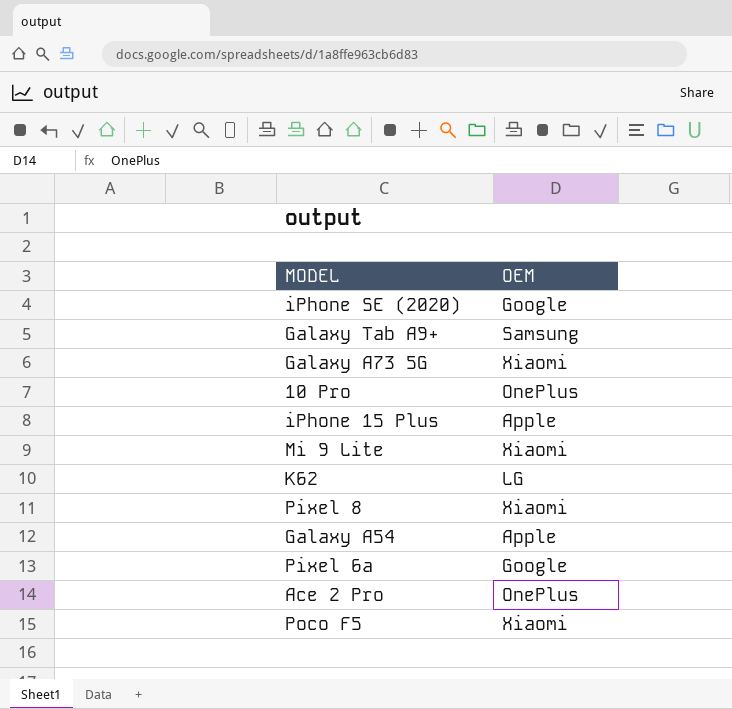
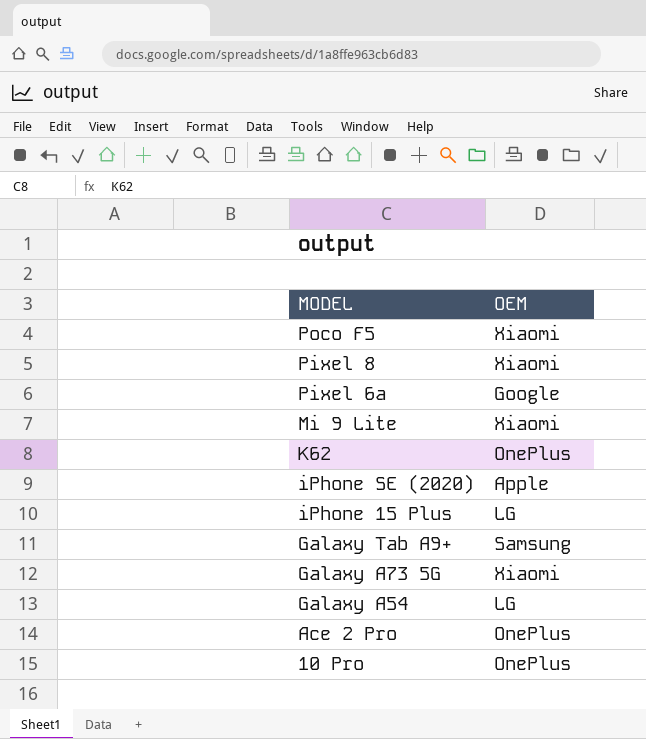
row order: none -> MODEL descending
K62 | OEM: LG -> OnePlus
iPhone SE (2020) | OEM: Google -> Apple
iPhone 15 Plus | OEM: Apple -> LG
Galaxy A54 | OEM: Apple -> LG

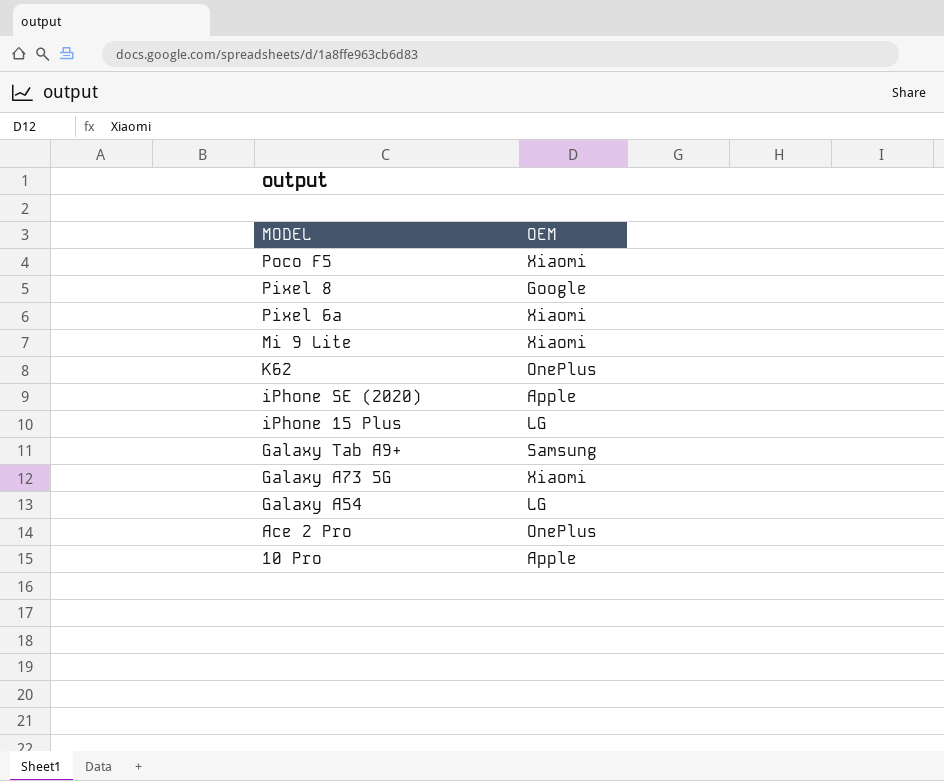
Pixel 8 | OEM: Xiaomi -> Google
Pixel 6a | OEM: Google -> Xiaomi
10 Pro | OEM: OnePlus -> Apple

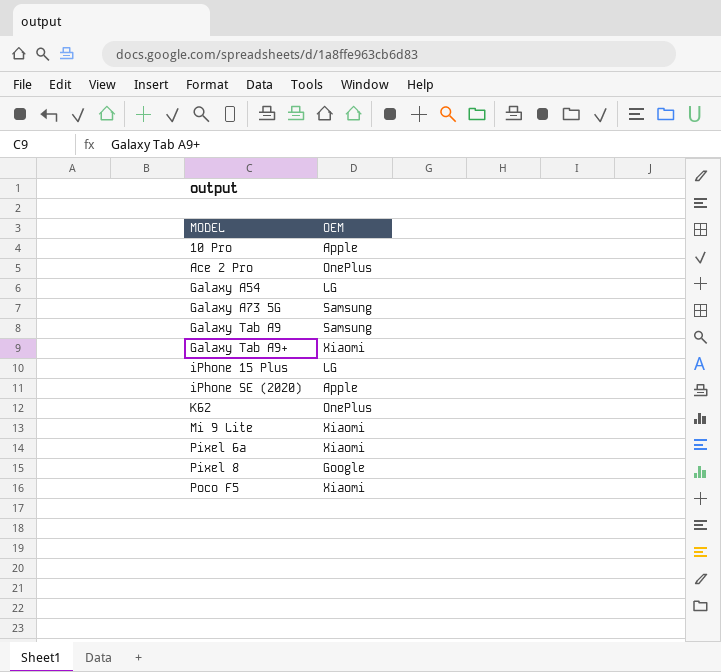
row order: MODEL descending -> MODEL ascending
Galaxy A73 5G | OEM: Xiaomi -> Samsung
row Galaxy Tab A9: none -> Samsung
Galaxy Tab A9+ | OEM: Samsung -> Xiaomi

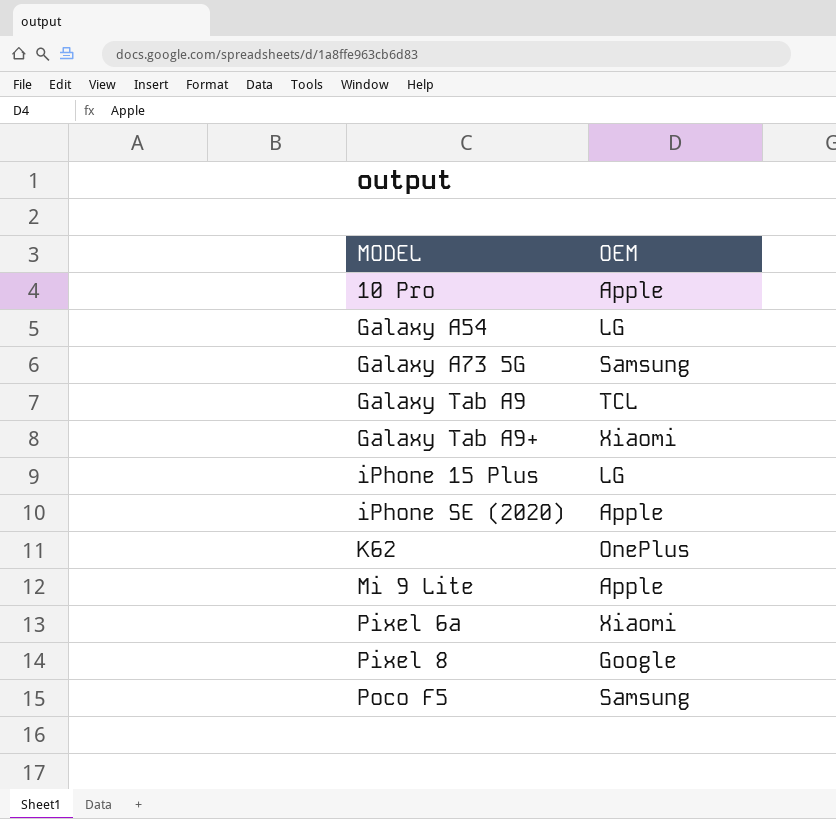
row Ace 2 Pro: OnePlus -> none
Galaxy Tab A9 | OEM: Samsung -> TCL
Mi 9 Lite | OEM: Xiaomi -> Apple
Poco F5 | OEM: Xiaomi -> Samsung

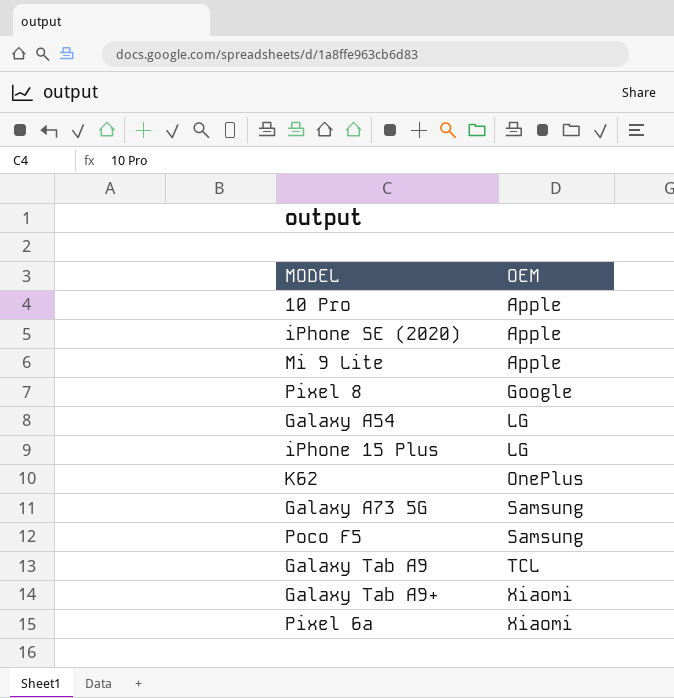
row order: MODEL ascending -> OEM ascending

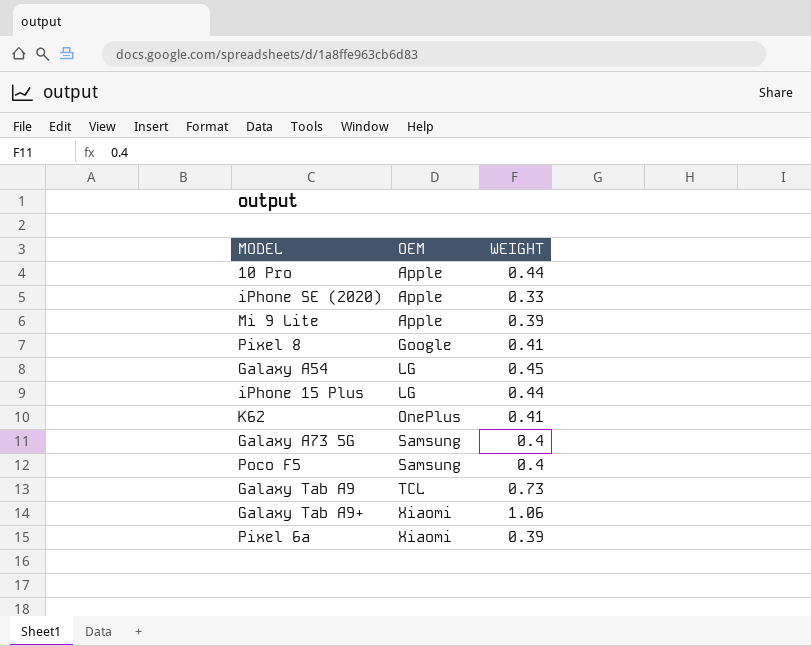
column WEIGHT | position: none -> 3

